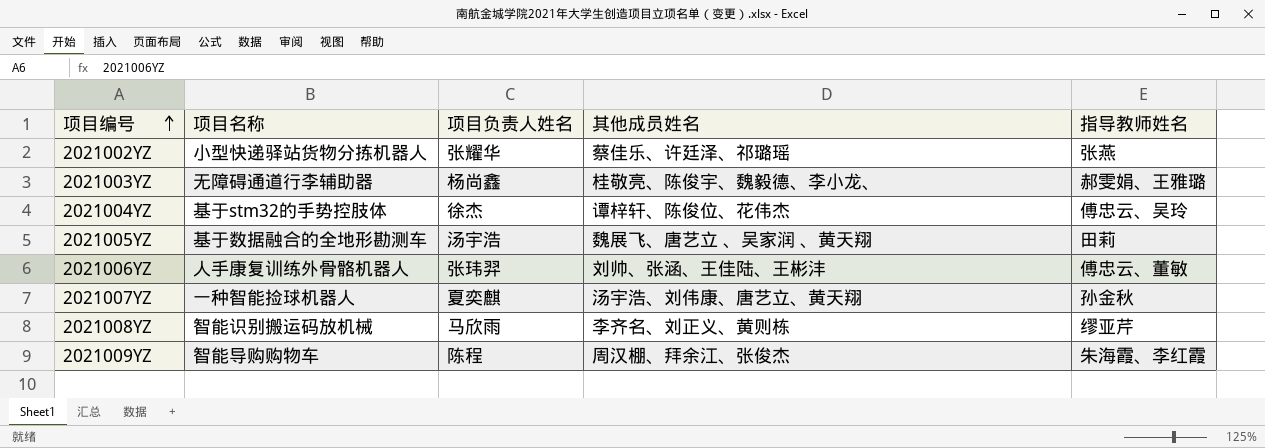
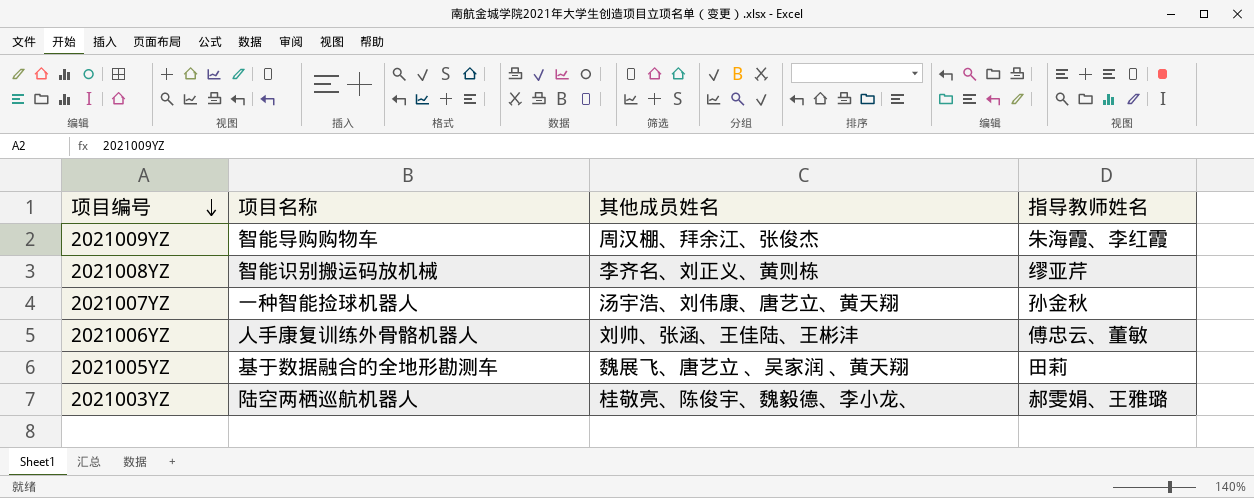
row order: 项目编号 ascending -> 项目编号 descending
column 项目负责人姓名 | position: 3 -> none
row 2021002YZ: 小型快递驿站货物分拣机器人 | 张耀华 | 蔡佳乐、许廷泽、祁璐瑶 | 张燕 -> none
row 2021004YZ: 基于stm32的手势控肢体 | 徐杰 | 谭梓轩、陈俊位、花伟杰 | 傅忠云、吴玲 -> none
2021003YZ | 项目名称: 无障碍通道行李辅助器 -> 陆空两栖巡航机器人

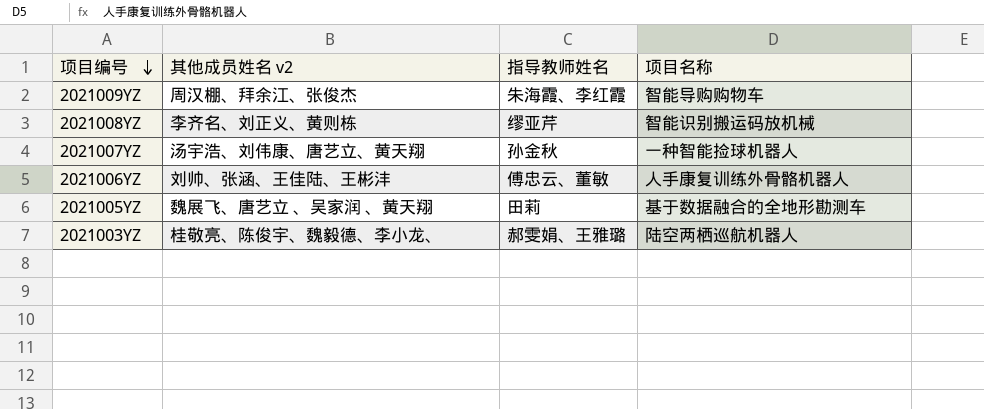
column name: 其他成员姓名 -> 其他成员姓名 v2
column 项目名称 | position: 2 -> 4

